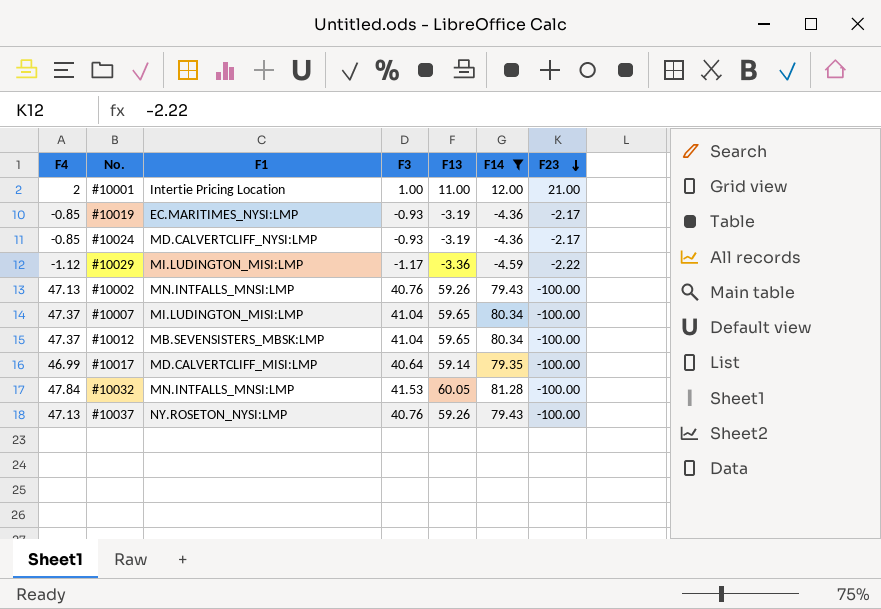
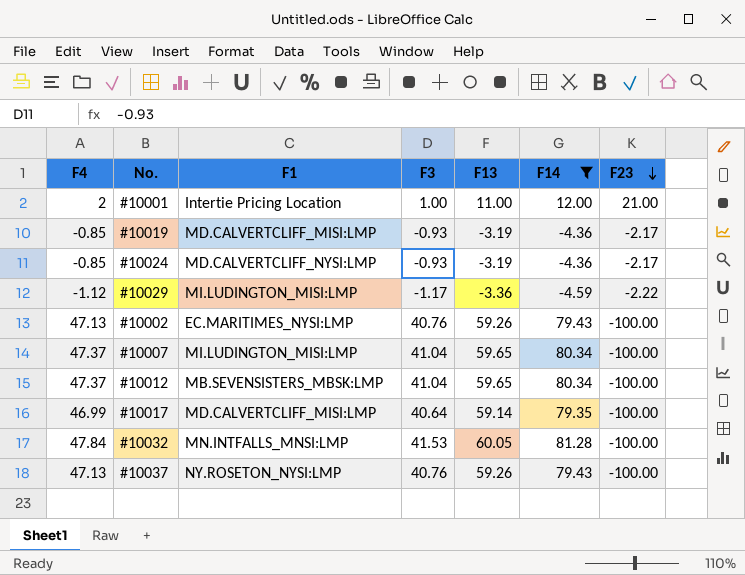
#10019 | F1: EC.MARITIMES_NYSI:LMP -> MD.CALVERTCLIFF_MISI:LMP
#10002 | F1: MN.INTFALLS_MNSI:LMP -> EC.MARITIMES_NYSI:LMP

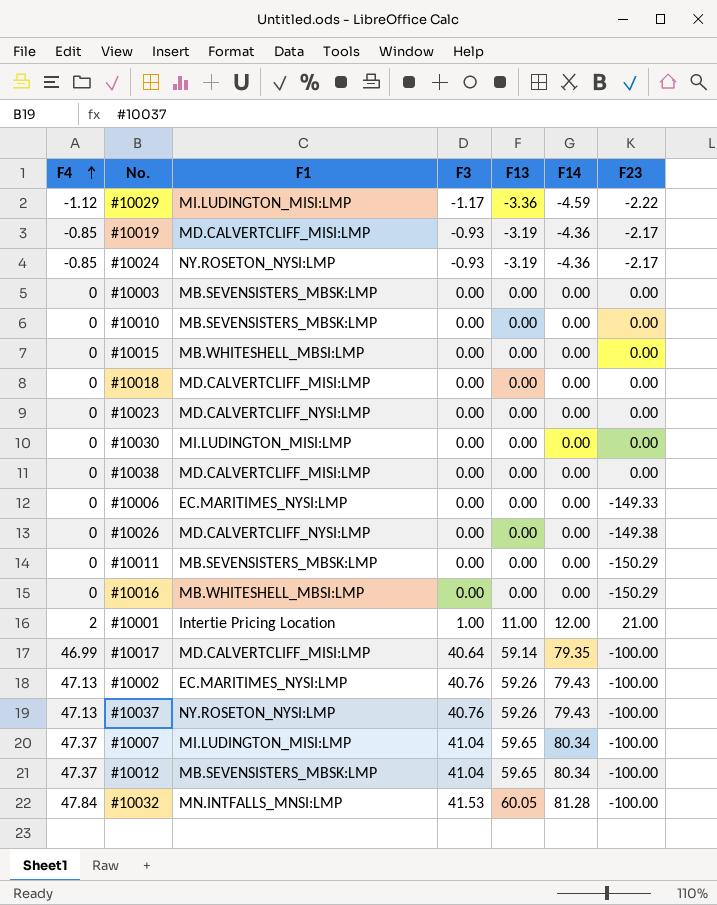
filter: F14 != 0.00 -> none
row order: F23 descending -> F4 ascending
#10024 | F1: MD.CALVERTCLIFF_NYSI:LMP -> NY.ROSETON_NYSI:LMP

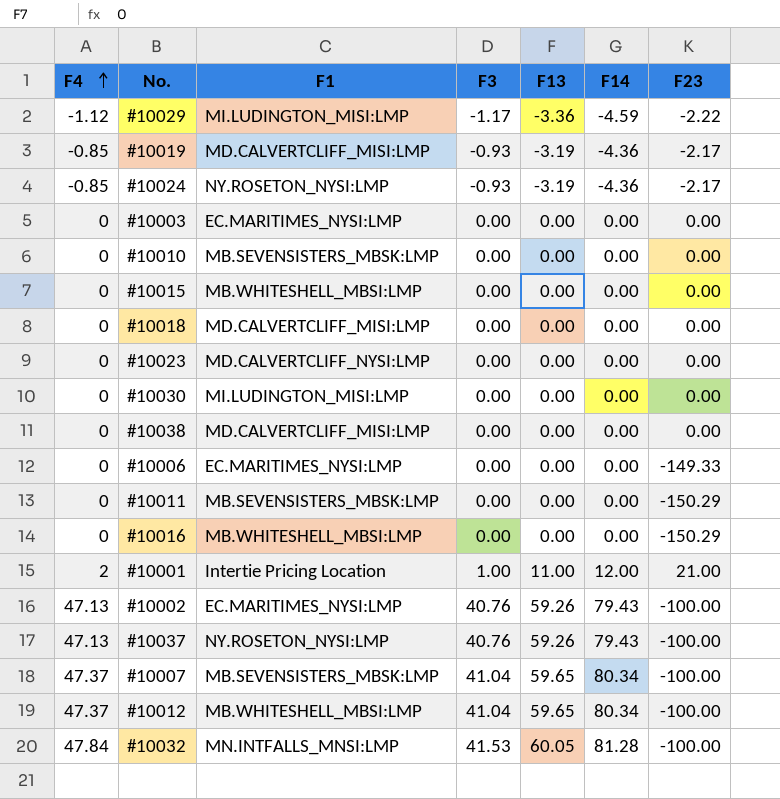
row #10026: 0 | MD.CALVERTCLIFF_NYSI:LMP | 0.00 | 0.00 | 0.00 | -149.38 -> none
row #10017: 46.99 | MD.CALVERTCLIFF_MISI:LMP | 40.64 | 59.14 | 79.35 | -100.00 -> none
#10003 | F1: MB.SEVENSISTERS_MBSK:LMP -> EC.MARITIMES_NYSI:LMP
#10007 | F1: MI.LUDINGTON_MISI:LMP -> MB.SEVENSISTERS_MBSK:LMP
#10012 | F1: MB.SEVENSISTERS_MBSK:LMP -> MB.WHITESHELL_MBSI:LMP

